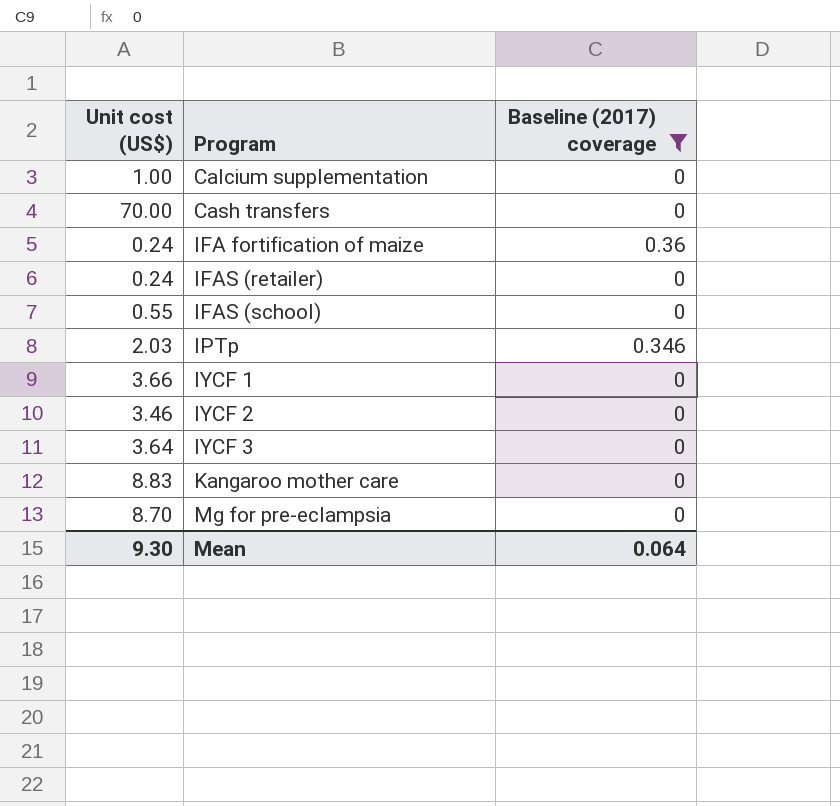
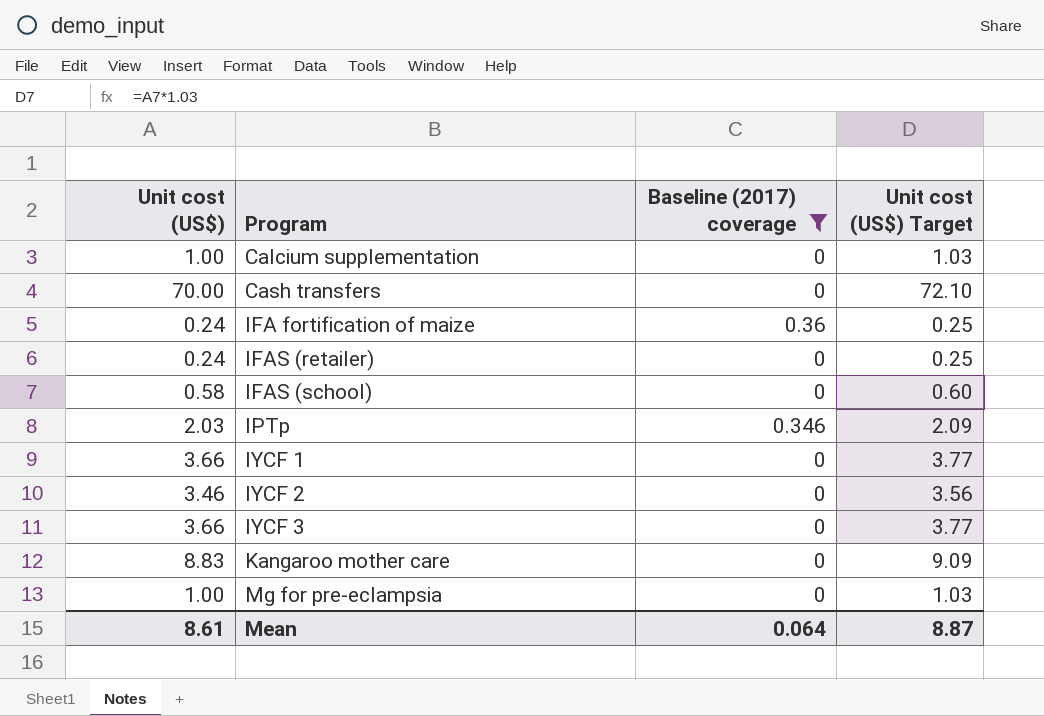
column Unit cost (US$) Target | formula: none -> [Unit cost (US$)] * 1.03
IFAS (school) | Unit cost (US$): 0.55 -> 0.58
IYCF 3 | Unit cost (US$): 3.64 -> 3.66
Mg for pre-eclampsia | Unit cost (US$): 8.70 -> 1.00
Mean | Unit cost (US$): 9.30 -> 8.61

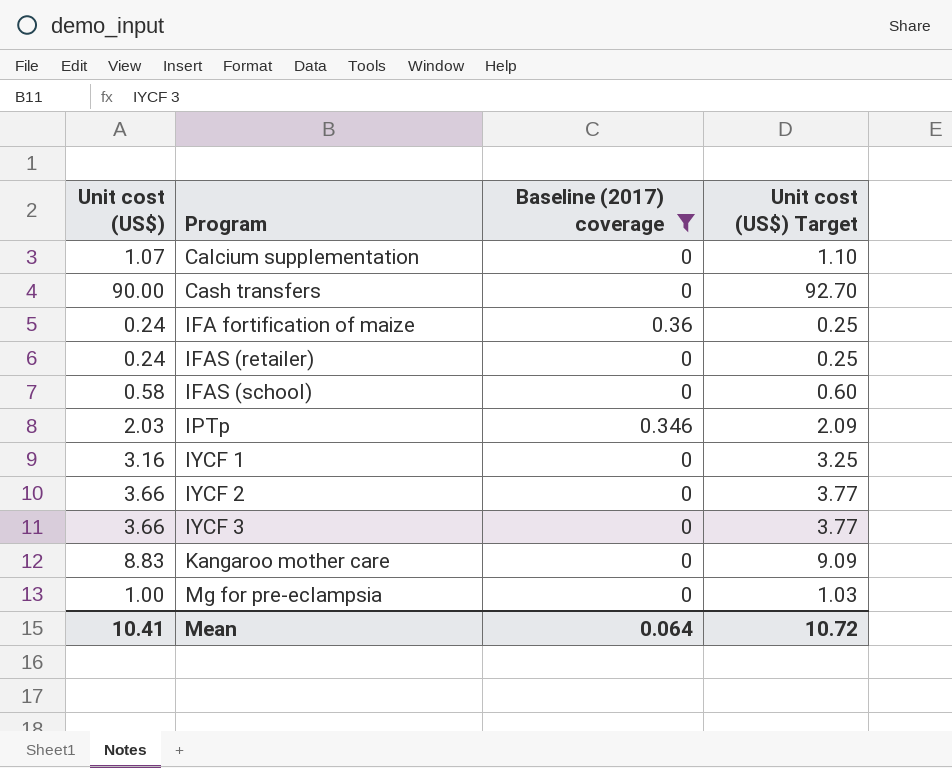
Calcium supplementation | Unit cost (US$): 1.00 -> 1.07
Calcium supplementation | Unit cost (US$) Target: 1.03 -> 1.10
Cash transfers | Unit cost (US$): 70.00 -> 90.00
Cash transfers | Unit cost (US$) Target: 72.10 -> 92.70
IYCF 1 | Unit cost (US$): 3.66 -> 3.16
IYCF 1 | Unit cost (US$) Target: 3.77 -> 3.25
IYCF 2 | Unit cost (US$): 3.46 -> 3.66
IYCF 2 | Unit cost (US$) Target: 3.56 -> 3.77
Mean | Unit cost (US$): 8.61 -> 10.41
Mean | Unit cost (US$) Target: 8.87 -> 10.72

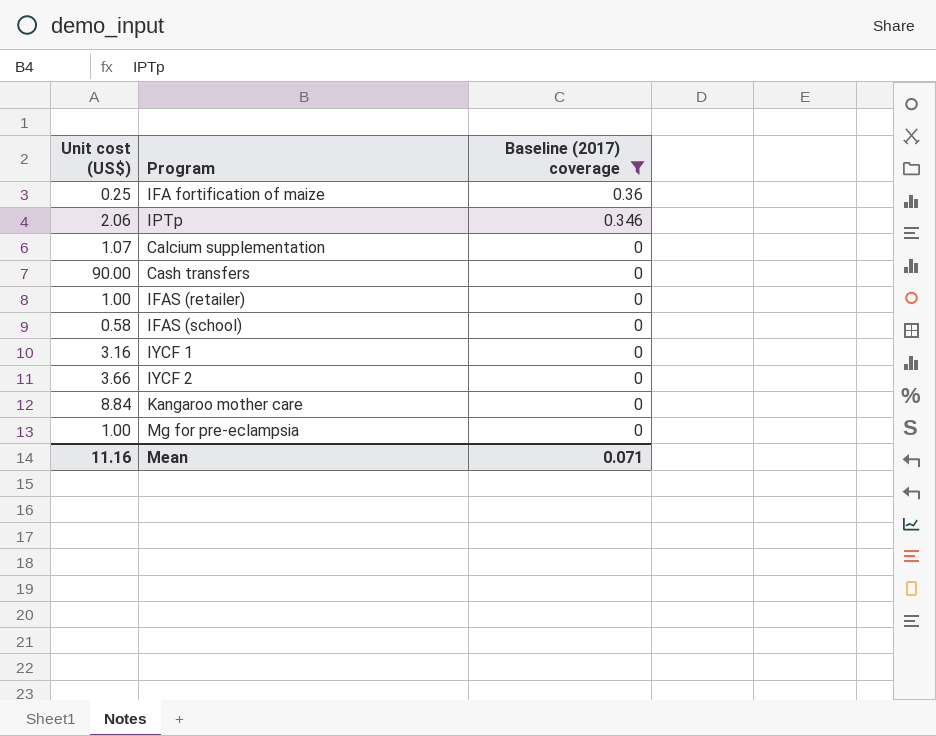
row order: Program ascending -> Baseline (2017) coverage descending
column Unit cost (US$) Target | formula: [Unit cost (US$)] * 1.03 -> none
row IYCF 3: 3.66 | 0 | 3.77 -> none
IFA fortification of maize | Unit cost (US$): 0.24 -> 0.25
IPTp | Unit cost (US$): 2.03 -> 2.06
IFAS (retailer) | Unit cost (US$): 0.24 -> 1.00
Kangaroo mother care | Unit cost (US$): 8.83 -> 8.84
Mean | Unit cost (US$): 10.41 -> 11.16
Mean | Baseline (2017) coverage: 0.064 -> 0.071

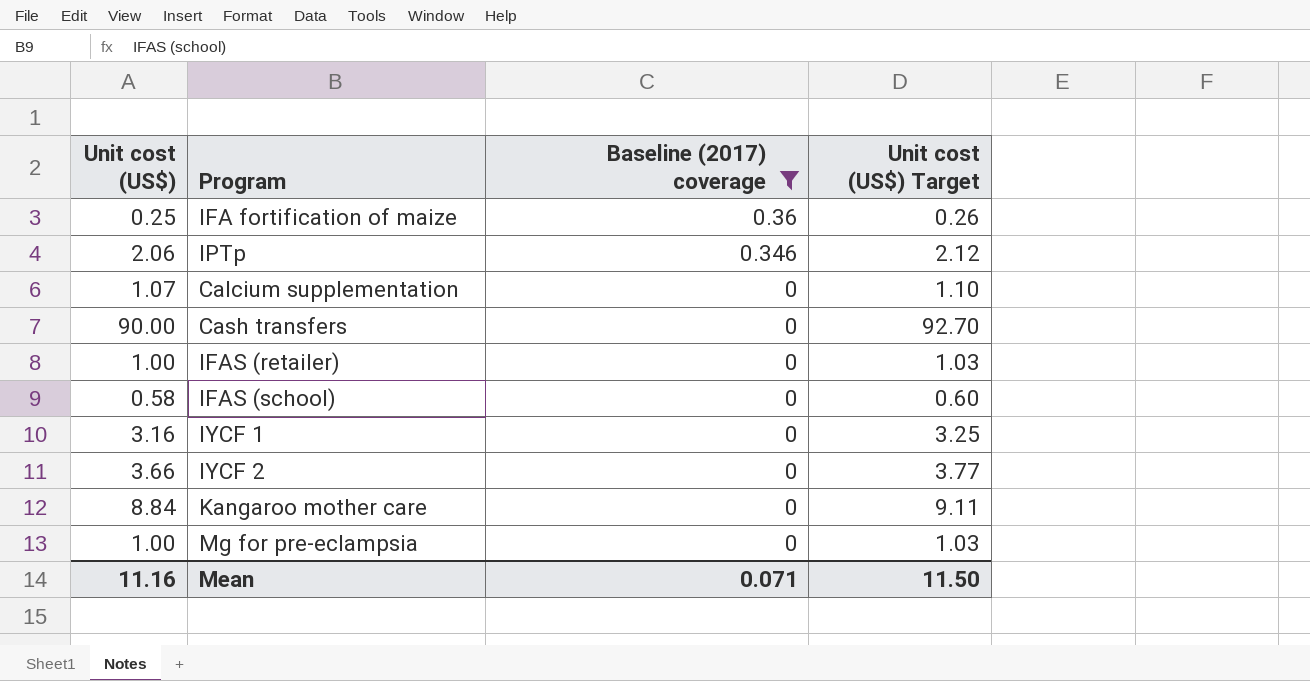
column Unit cost (US$) Target | formula: none -> [Unit cost (US$)] * 1.03

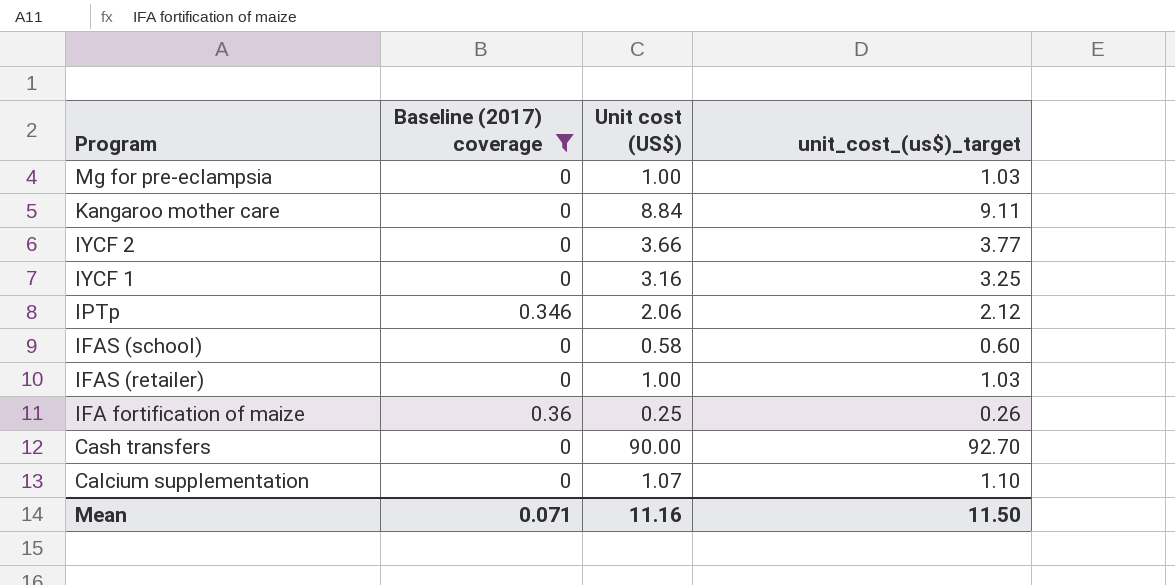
row order: Baseline (2017) coverage descending -> Program descending
column Unit cost (US$) | position: 1 -> 3
column name: Unit cost (US$) Target -> unit_cost_(us$)_target

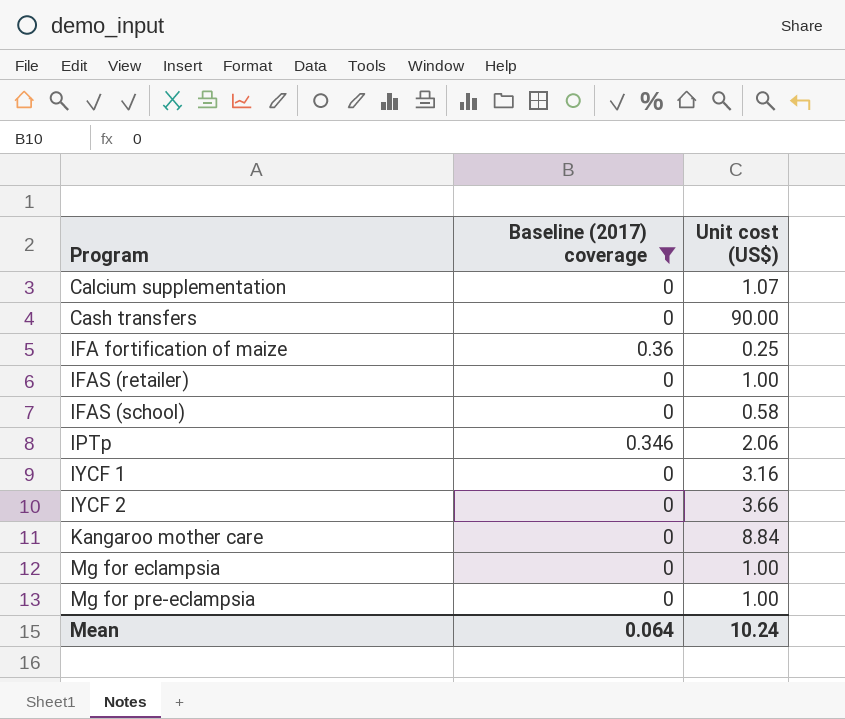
row order: Program descending -> Program ascending
column unit_cost_(us$)_target | formula: [Unit cost (US$)] * 1.03 -> none
row Mg for eclampsia: none -> 0 | 1.00
Mean | Baseline (2017) coverage: 0.071 -> 0.064
Mean | Unit cost (US$): 11.16 -> 10.24

